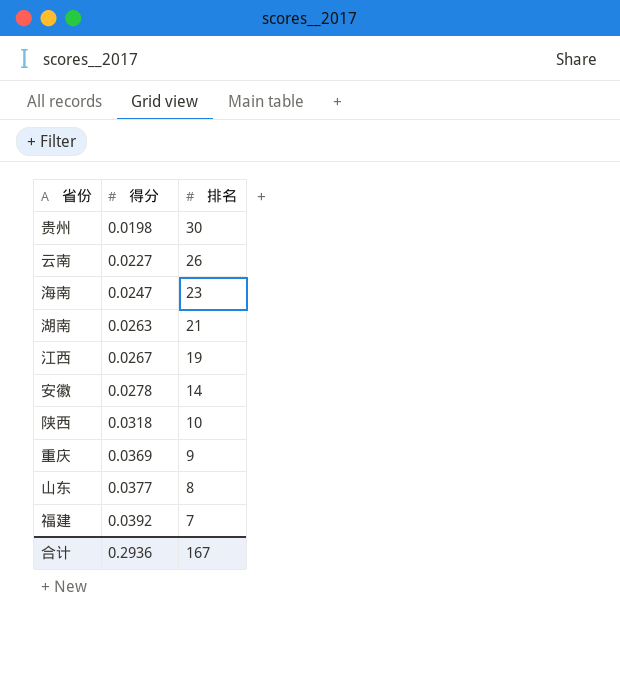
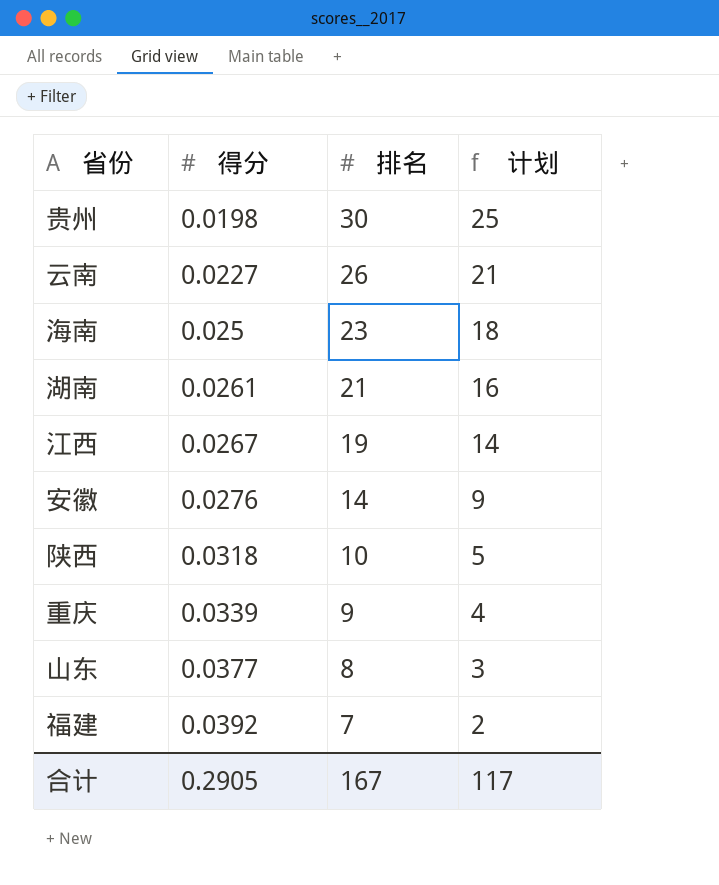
column 计划 | formula: none -> [排名] - 5
海南 | 得分: 0.0247 -> 0.025
湖南 | 得分: 0.0263 -> 0.0261
安徽 | 得分: 0.0278 -> 0.0276
重庆 | 得分: 0.0369 -> 0.0339
合计 | 得分: 0.2936 -> 0.2905

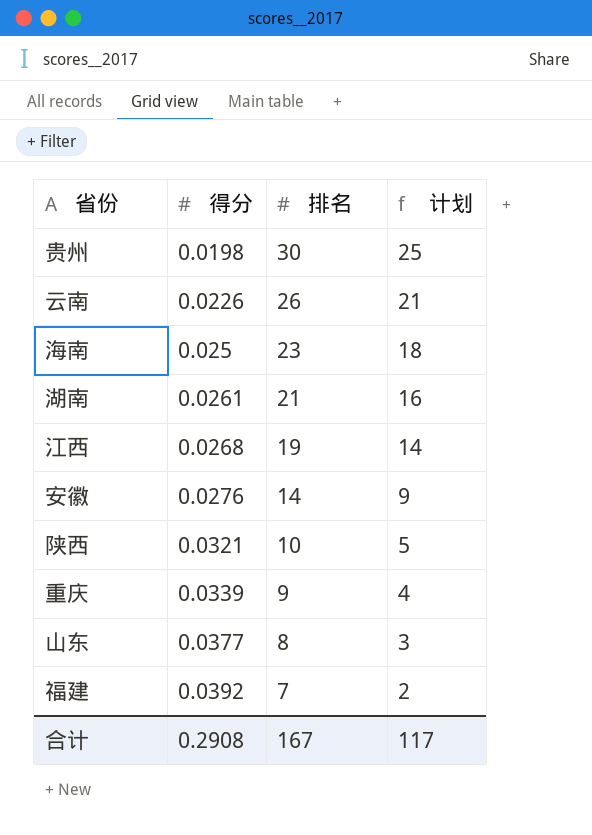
云南 | 得分: 0.0227 -> 0.0226
江西 | 得分: 0.0267 -> 0.0268
陕西 | 得分: 0.0318 -> 0.0321
合计 | 得分: 0.2905 -> 0.2908

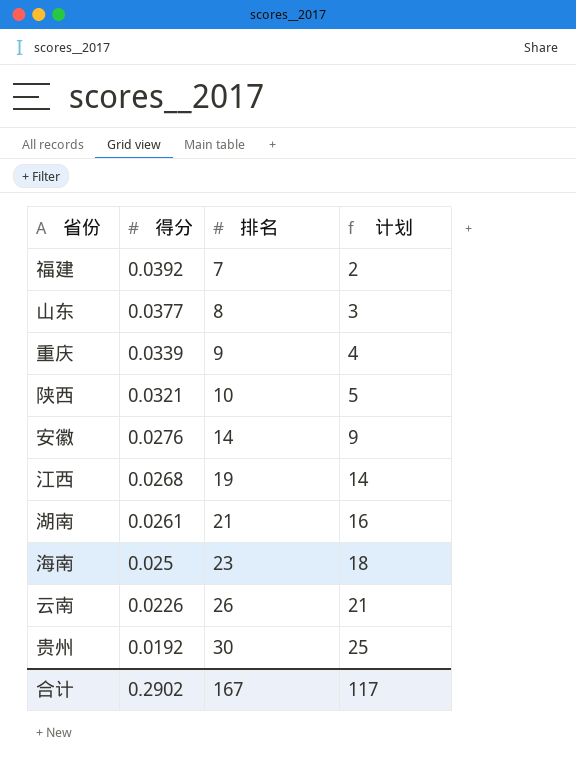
row order: 得分 ascending -> 得分 descending
贵州 | 得分: 0.0198 -> 0.0192
合计 | 得分: 0.2908 -> 0.2902

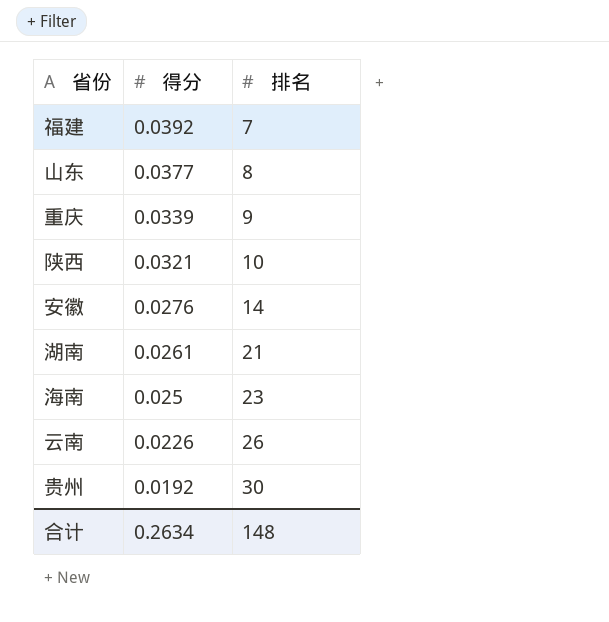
column 计划 | formula: [排名] - 5 -> none
row 江西: 0.0268 | 19 | 14 -> none
合计 | 得分: 0.2902 -> 0.2634
合计 | 排名: 167 -> 148

